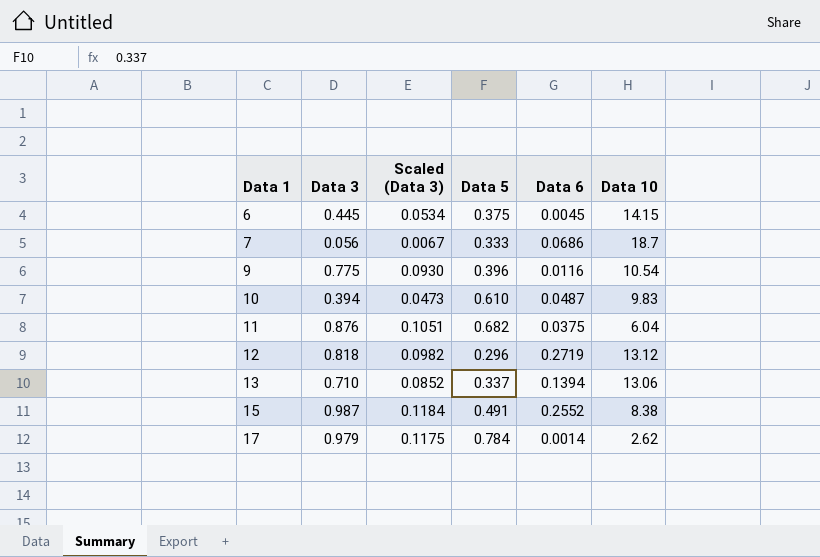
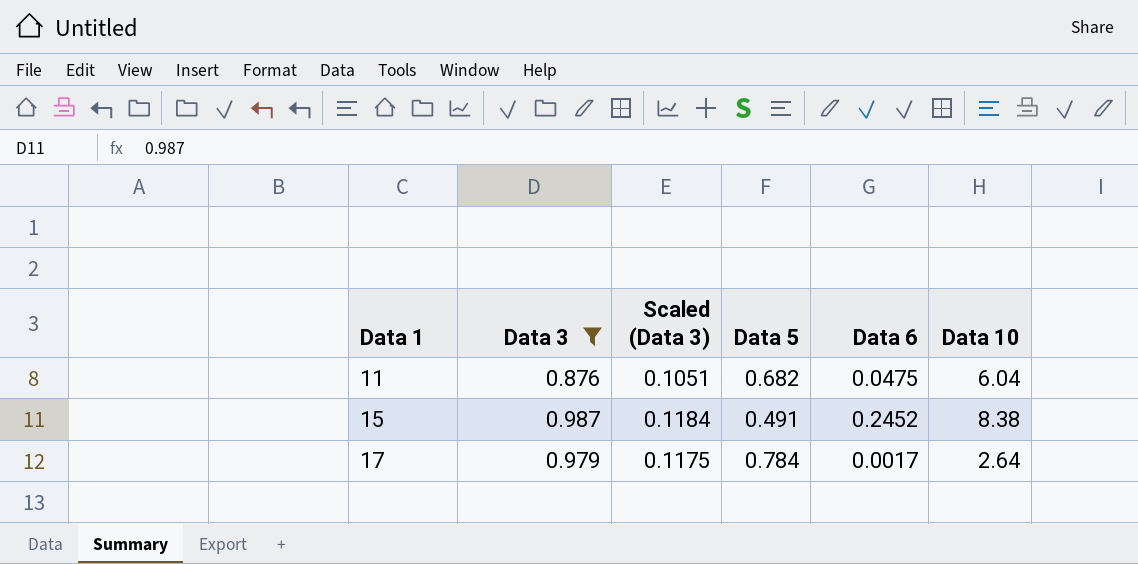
filter: none -> Data 3 >= 0.876
11 | Data 6: 0.0375 -> 0.0475
15 | Data 6: 0.2552 -> 0.2452
17 | Data 6: 0.0014 -> 0.0017
17 | Data 10: 2.62 -> 2.64

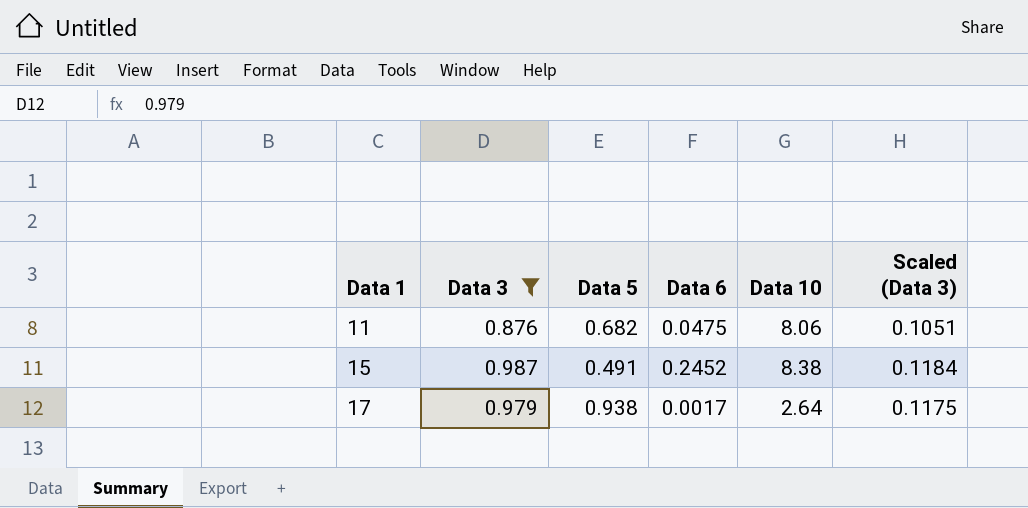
column Scaled (Data 3) | position: 3 -> 6
11 | Data 10: 6.04 -> 8.06
17 | Data 5: 0.784 -> 0.938

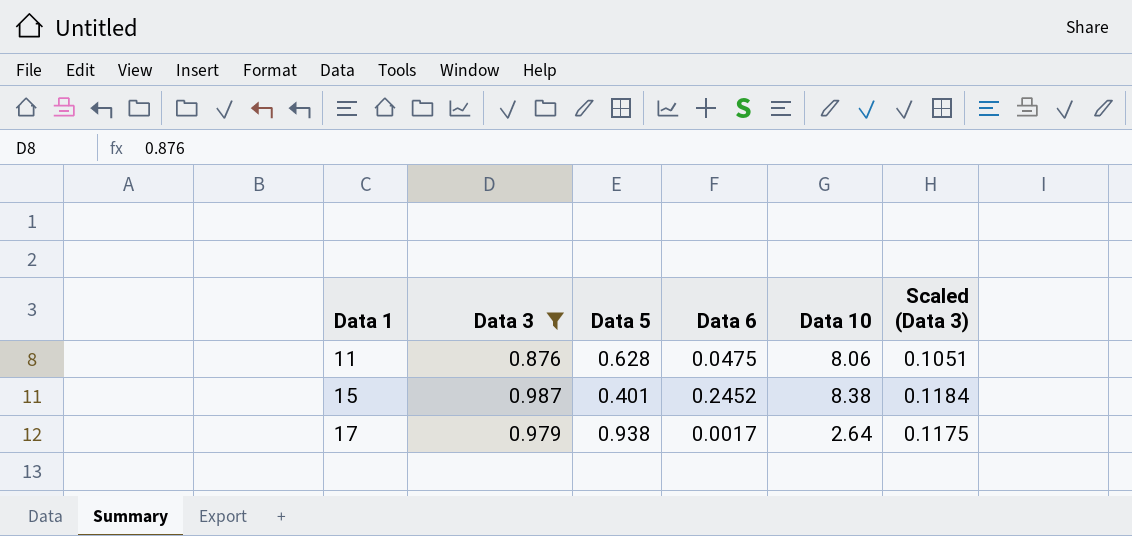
11 | Data 5: 0.682 -> 0.628
15 | Data 5: 0.491 -> 0.401

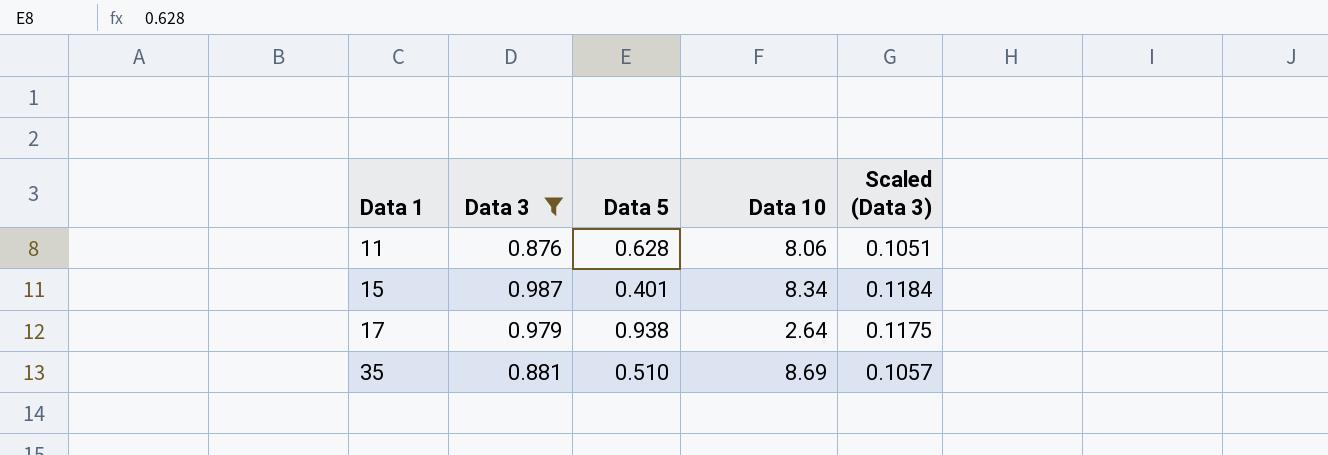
column Data 6 | position: 4 -> none
15 | Data 10: 8.38 -> 8.34
row 35: none -> 0.881 | 0.510 | 8.69 | 0.1057

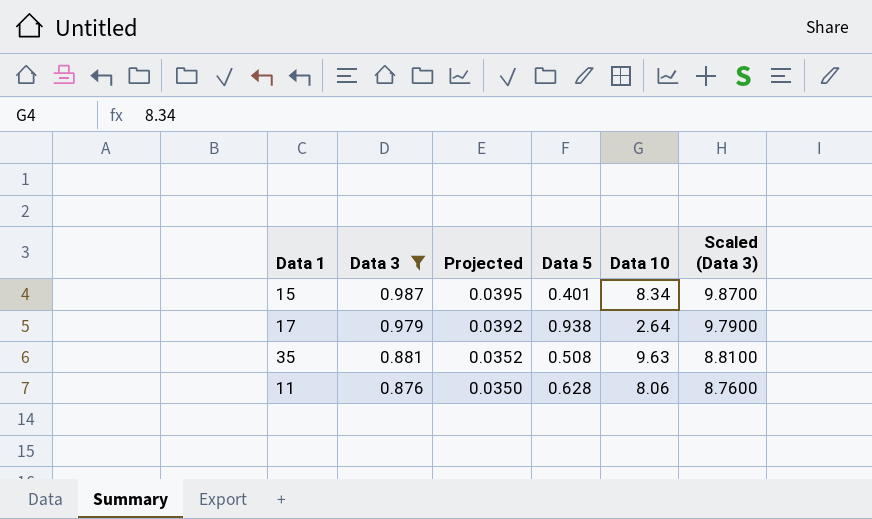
row order: Data 1 ascending -> Data 3 descending
column Projected | formula: none -> [Data 3] * 0.04
column Scaled (Data 3) | formula: [Data 3] * 0.12 -> [Data 3] * 10
35 | Data 5: 0.510 -> 0.508
35 | Data 10: 8.69 -> 9.63

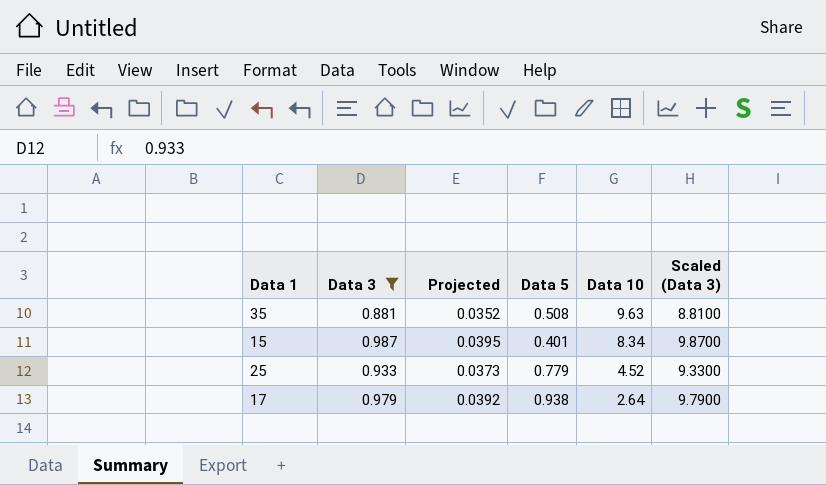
row order: Data 3 descending -> Data 10 descending
row 11: 0.876 | 0.0350 | 0.628 | 8.06 | 8.7600 -> none
row 25: none -> 0.933 | 0.0373 | 0.779 | 4.52 | 9.3300

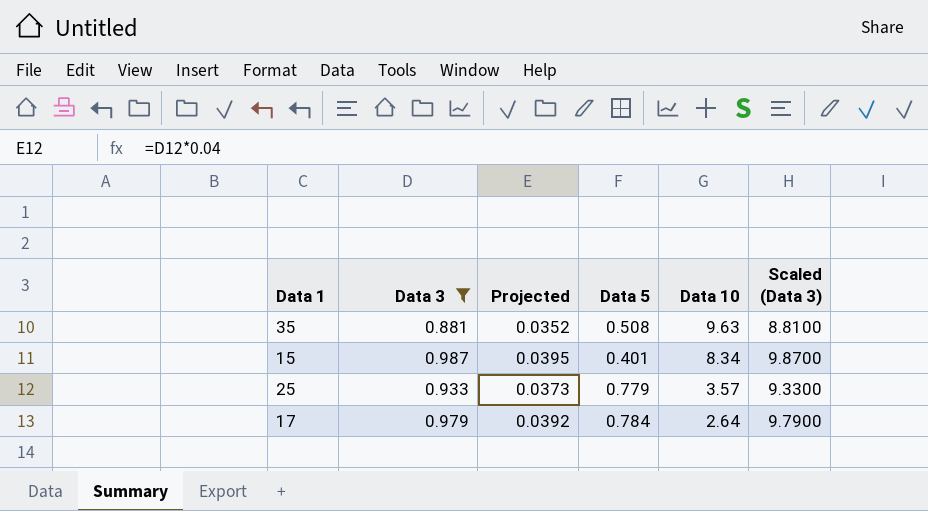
25 | Data 10: 4.52 -> 3.57
17 | Data 5: 0.938 -> 0.784

